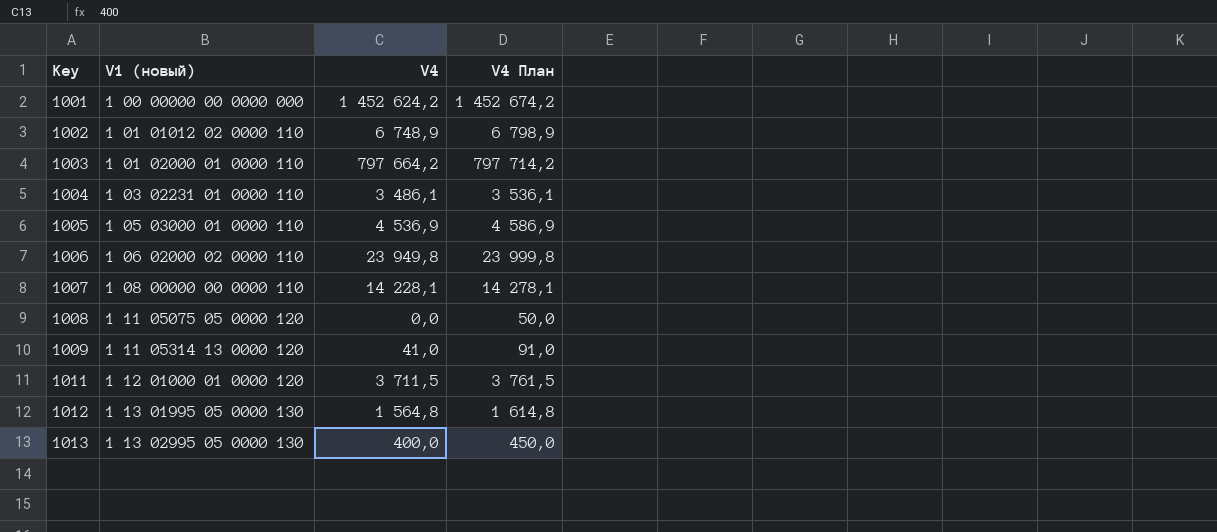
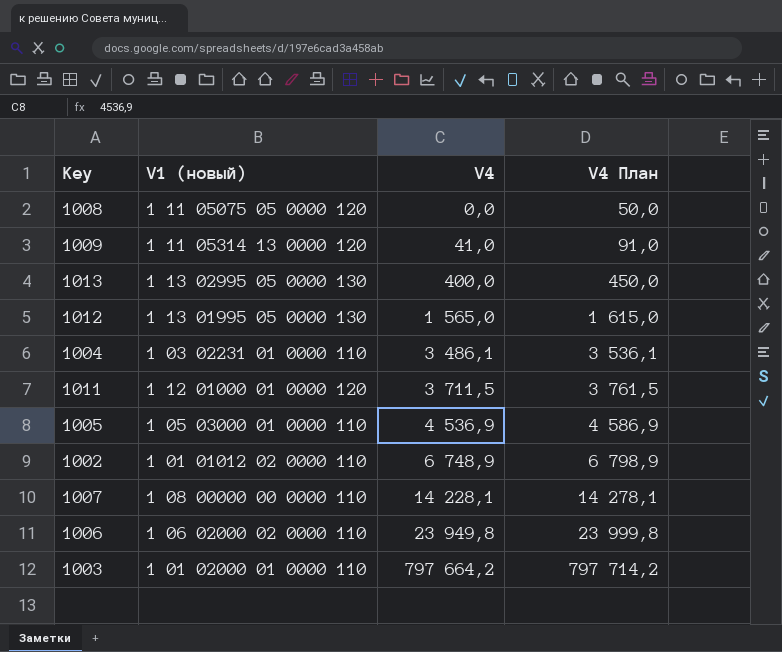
row order: Key ascending -> V4 ascending
row 1001: 1 00 00000 00 0000 000 | 1 452 624,2 | 1 452 674,2 -> none
1012 | V4: 1 564,8 -> 1 565,0
1012 | V4 План: 1 614,8 -> 1 615,0

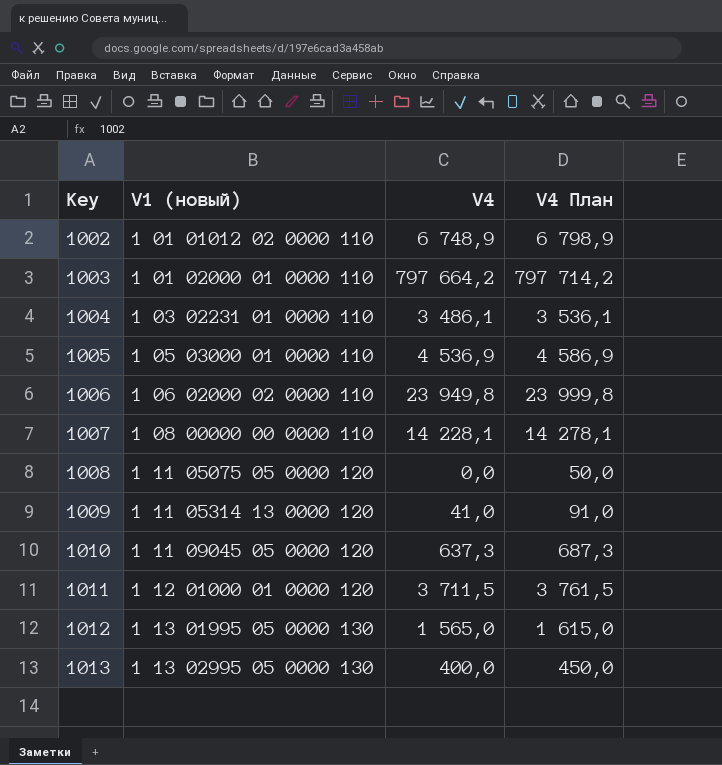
row order: V4 ascending -> Key ascending
row 1010: none -> 1 11 09045 05 0000 120 | 637,3 | 687,3

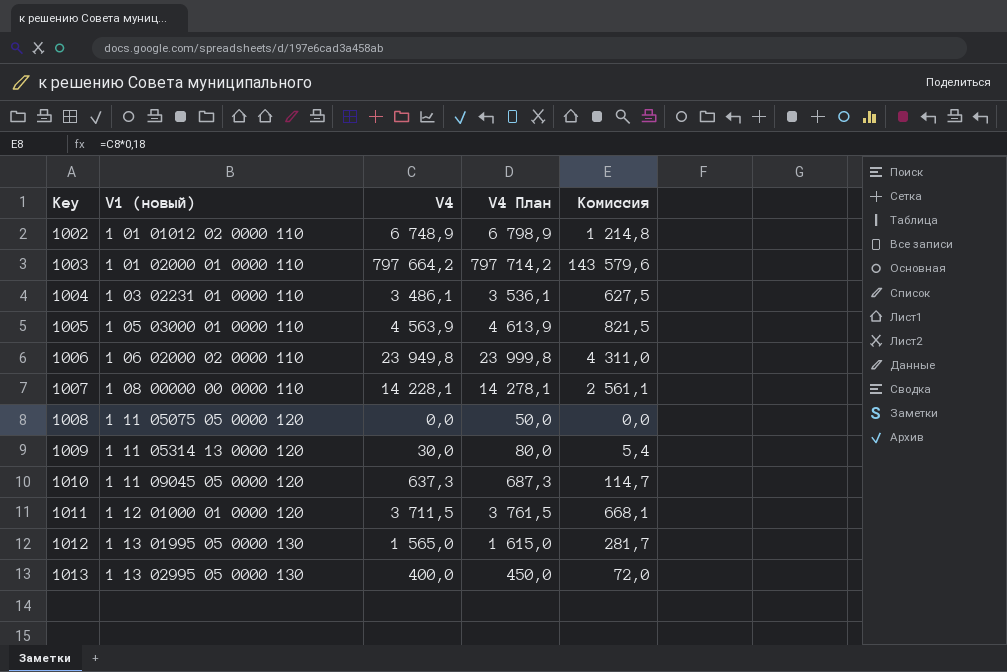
column Комиссия | formula: none -> [V4] * 0,18
1005 | V4: 4 536,9 -> 4 563,9
1005 | V4 План: 4 586,9 -> 4 613,9
1009 | V4: 41,0 -> 30,0
1009 | V4 План: 91,0 -> 80,0

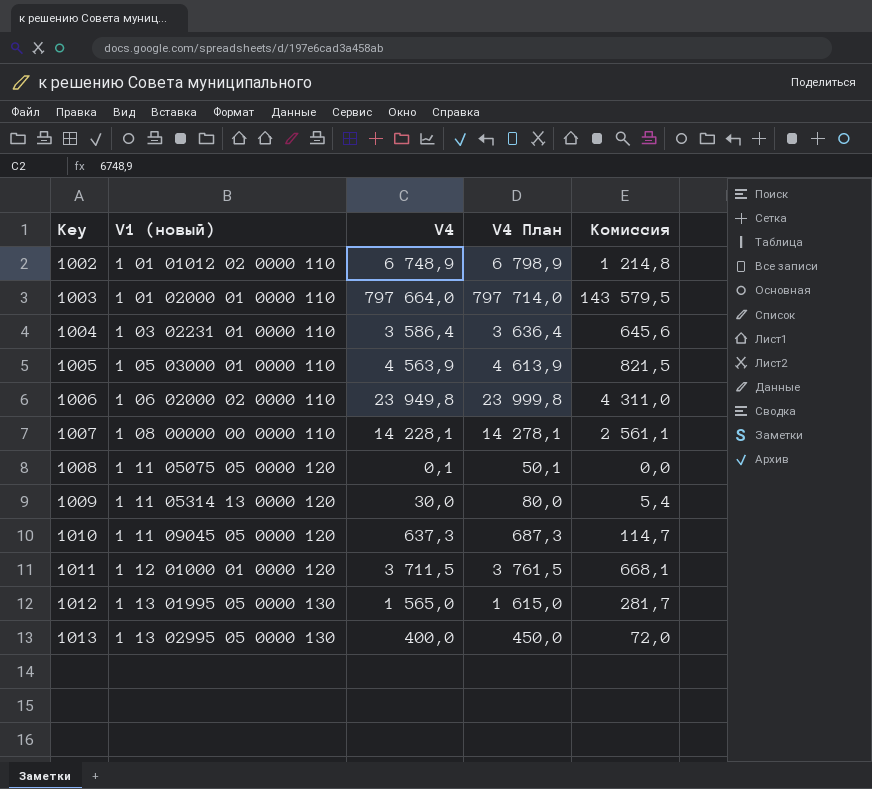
1003 | V4: 797 664,2 -> 797 664,0
1003 | V4 План: 797 714,2 -> 797 714,0
1003 | Комиссия: 143 579,6 -> 143 579,5
1004 | V4: 3 486,1 -> 3 586,4
1004 | V4 План: 3 536,1 -> 3 636,4
1004 | Комиссия: 627,5 -> 645,6
1008 | V4: 0,0 -> 0,1
1008 | V4 План: 50,0 -> 50,1

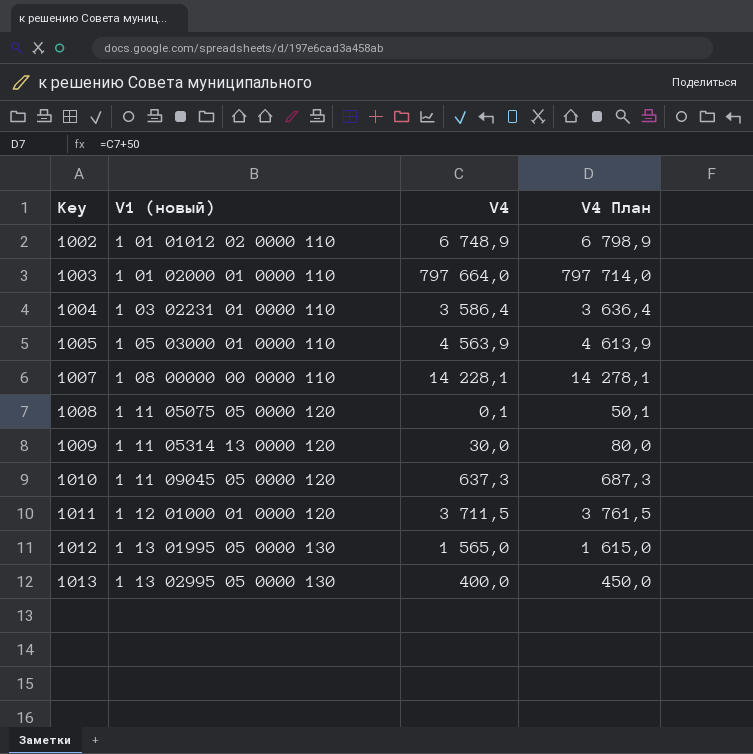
column Комиссия | formula: [V4] * 0,18 -> none
row 1006: 1 06 02000 02 0000 110 | 23 949,8 | 23 999,8 | 4 311,0 -> none

